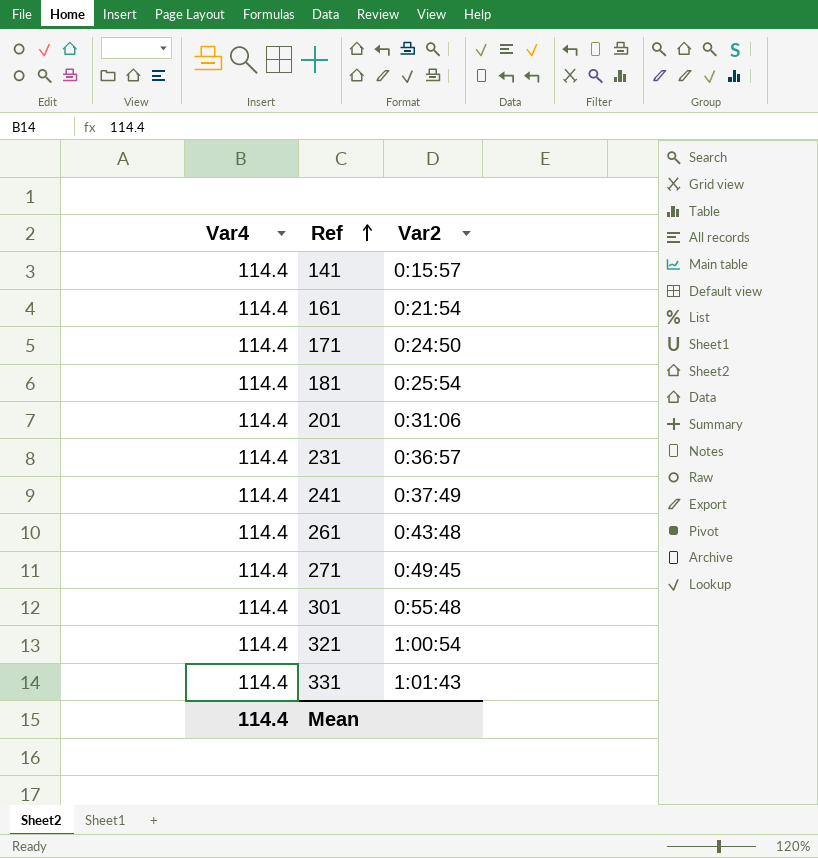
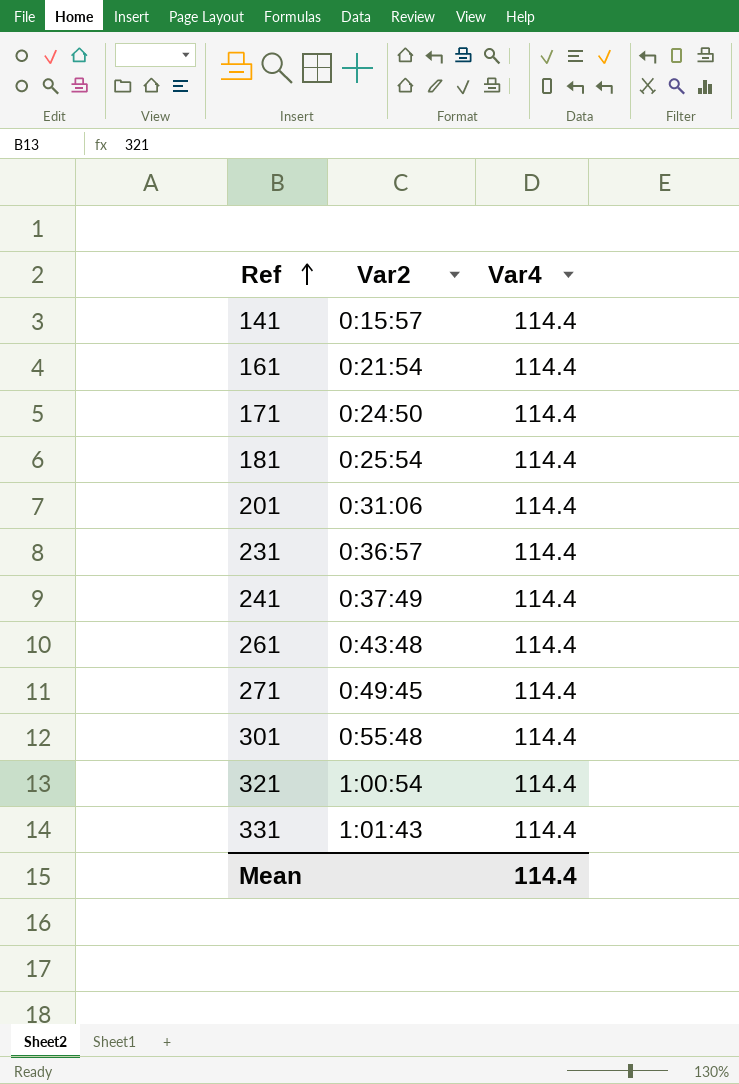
column Var4 | position: 1 -> 3

